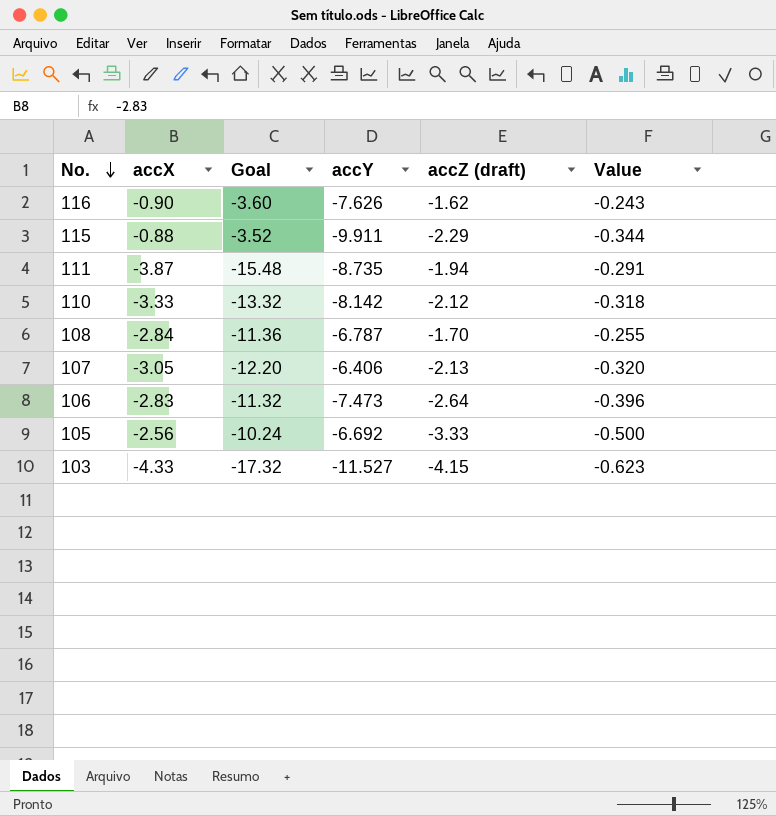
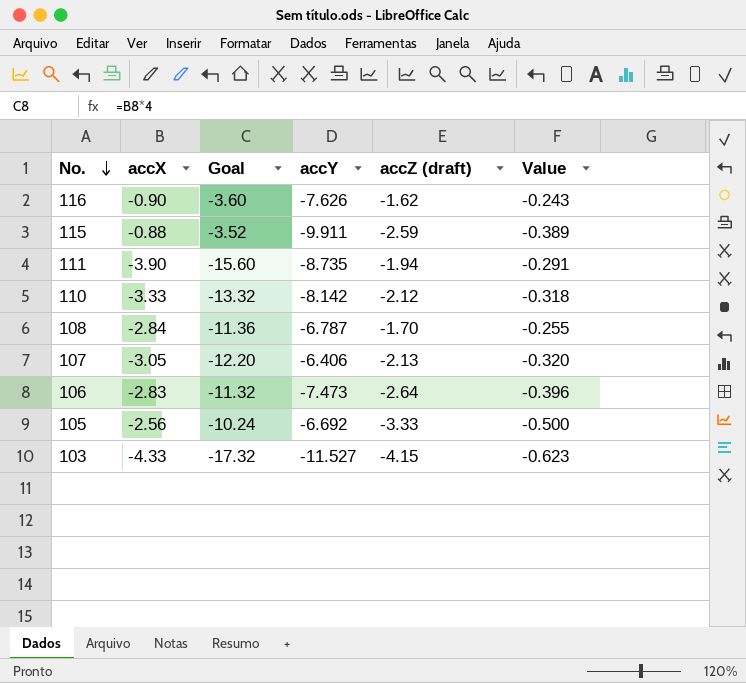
115 | accZ (draft): -2.29 -> -2.59
115 | Value: -0.344 -> -0.389
111 | accX: -3.87 -> -3.90
111 | Goal: -15.48 -> -15.60

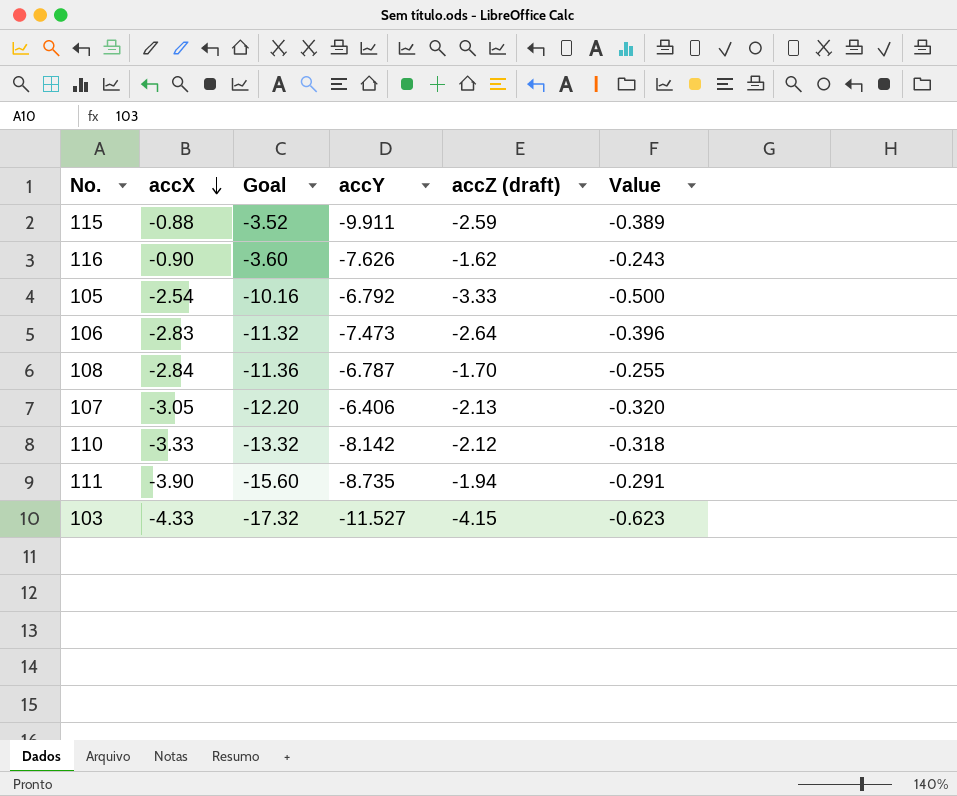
row order: No. descending -> accX descending
105 | accX: -2.56 -> -2.54
105 | Goal: -10.24 -> -10.16
105 | accY: -6.692 -> -6.792

